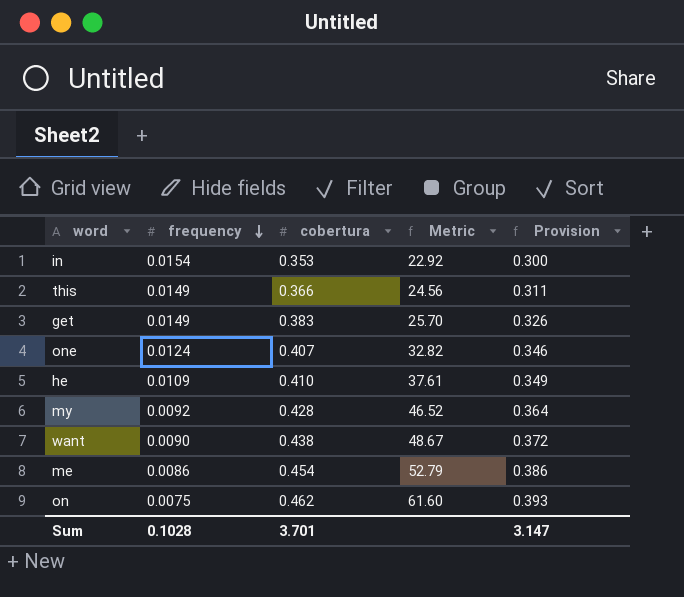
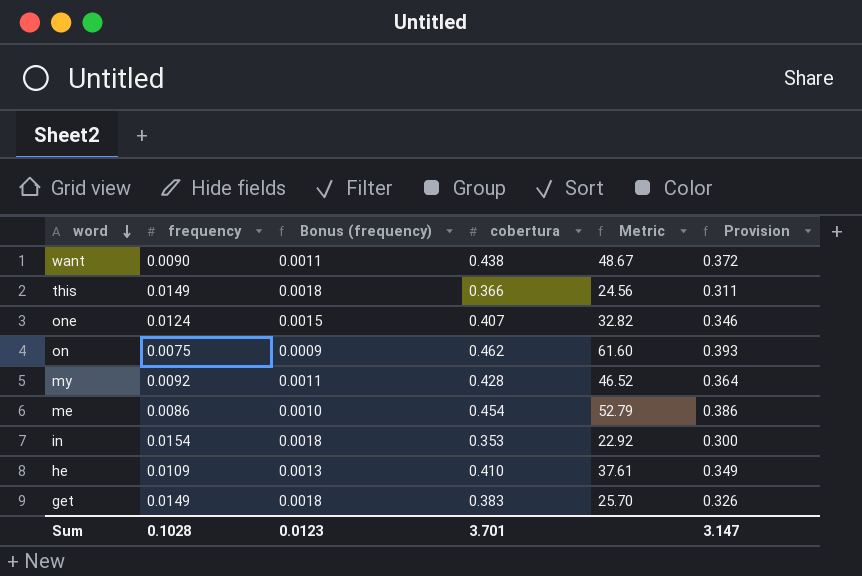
row order: frequency descending -> word descending
column Bonus (frequency) | formula: none -> [frequency] * 0.12

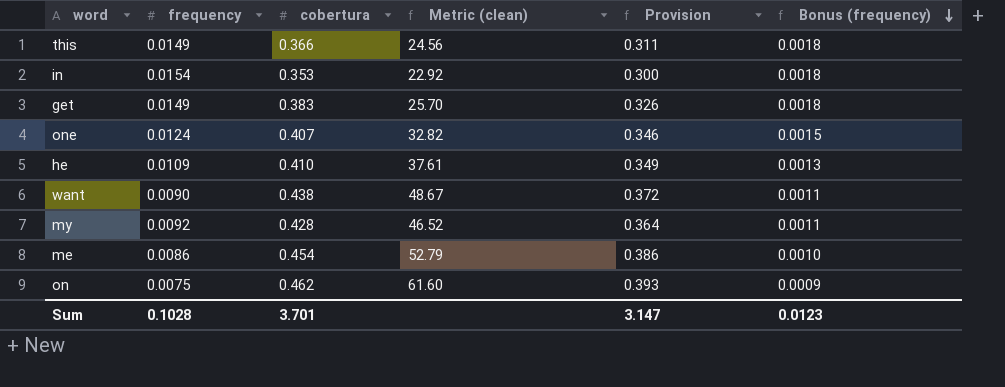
row order: word descending -> Bonus (frequency) descending
column name: Metric -> Metric (clean)
column Bonus (frequency) | position: 3 -> 6

